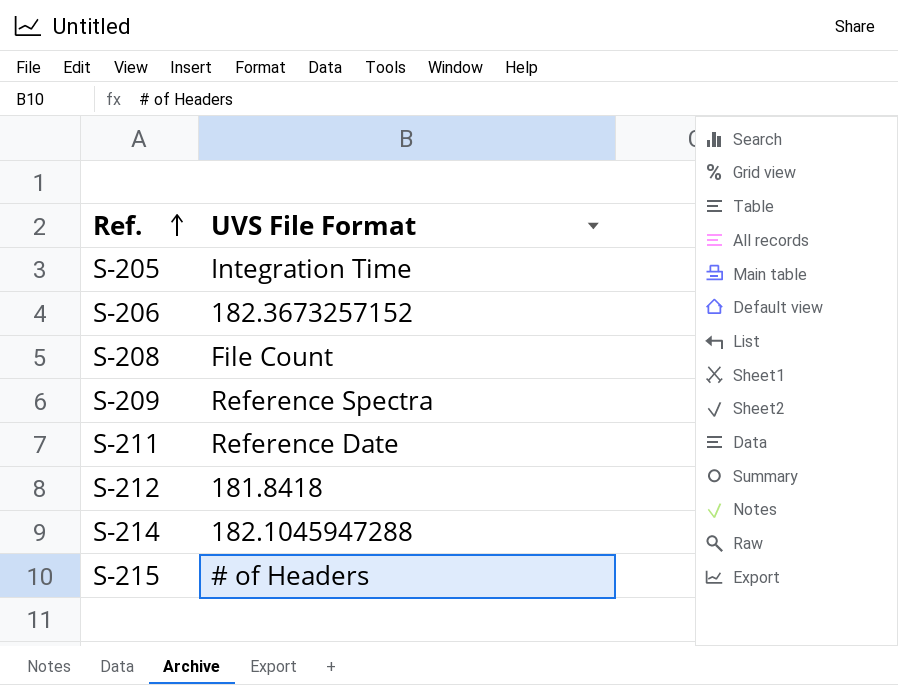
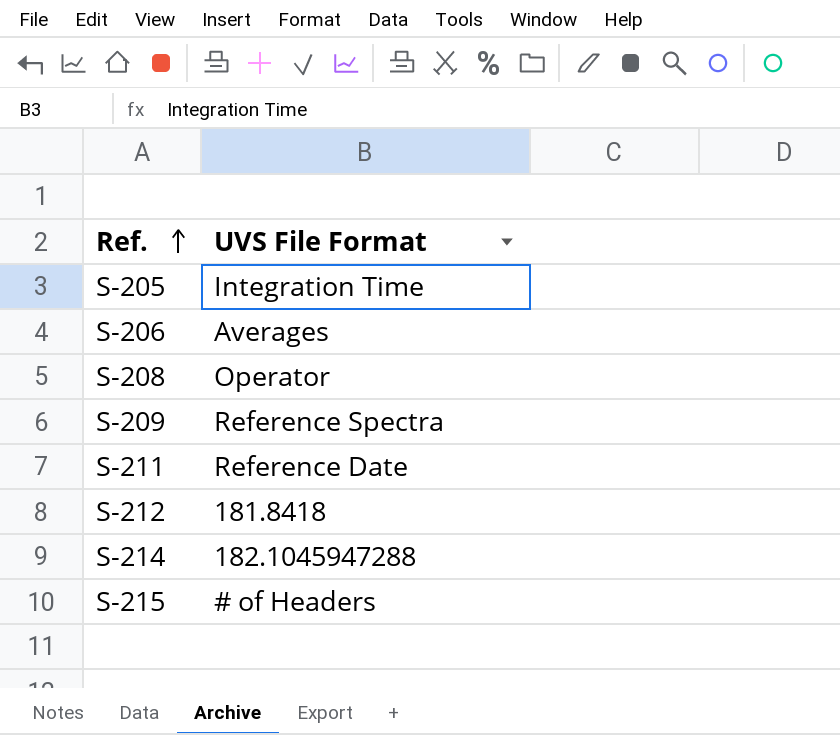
S-206 | UVS File Format: 182.3673257152 -> Averages
S-208 | UVS File Format: File Count -> Operator

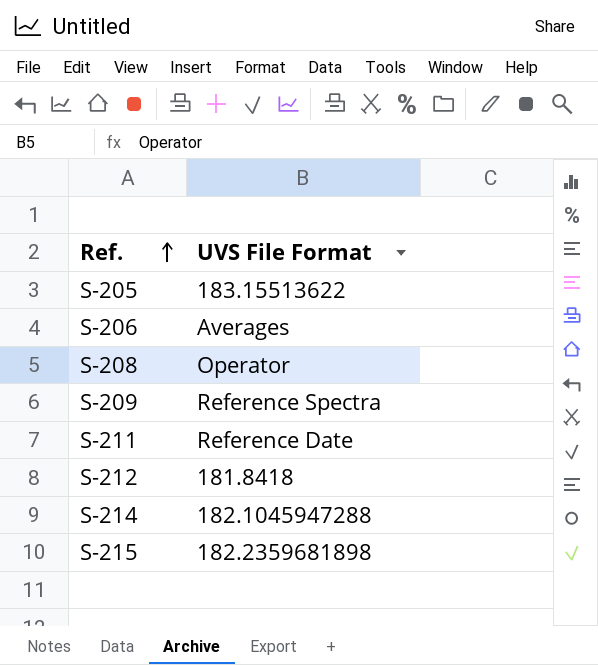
S-205 | UVS File Format: Integration Time -> 183.15513622
S-215 | UVS File Format: # of Headers -> 182.2359681898

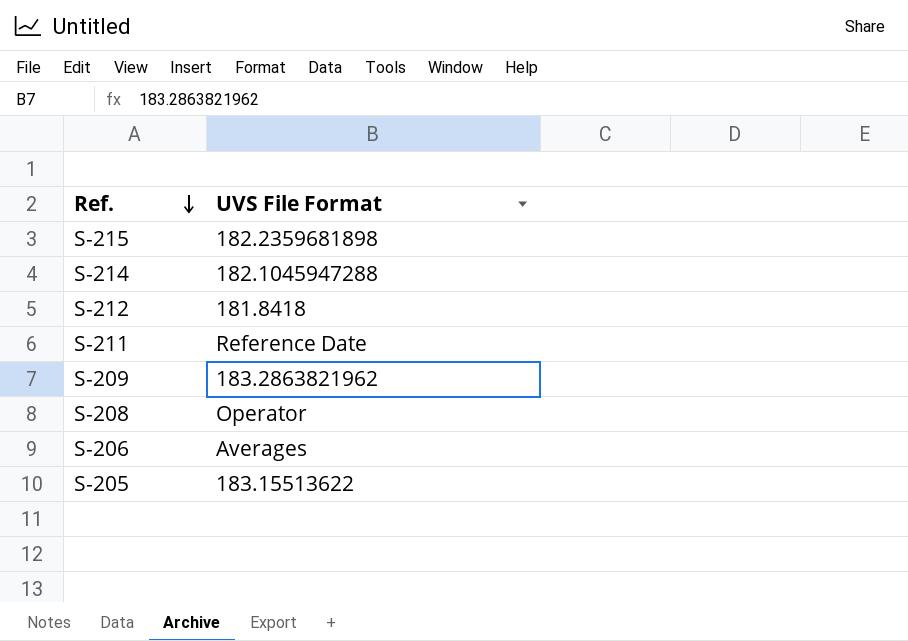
row order: Ref. ascending -> Ref. descending
S-209 | UVS File Format: Reference Spectra -> 183.2863821962

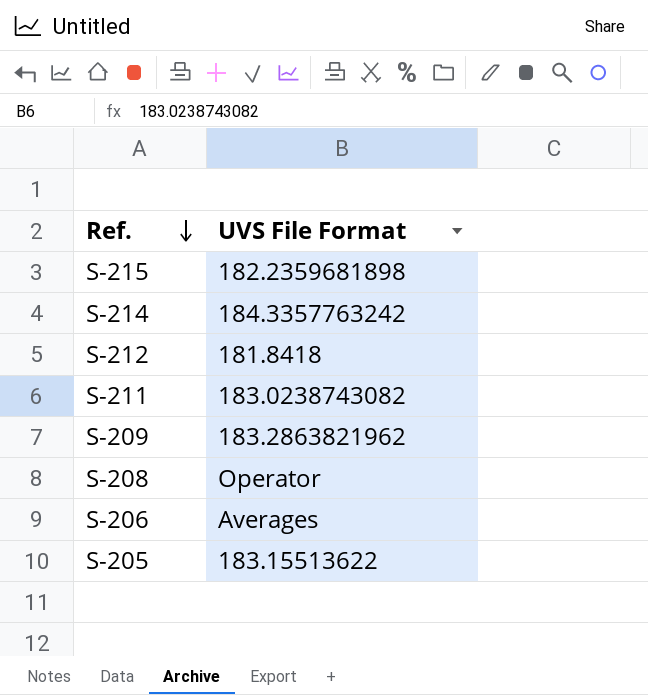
S-214 | UVS File Format: 182.1045947288 -> 184.3357763242
S-211 | UVS File Format: Reference Date -> 183.0238743082

